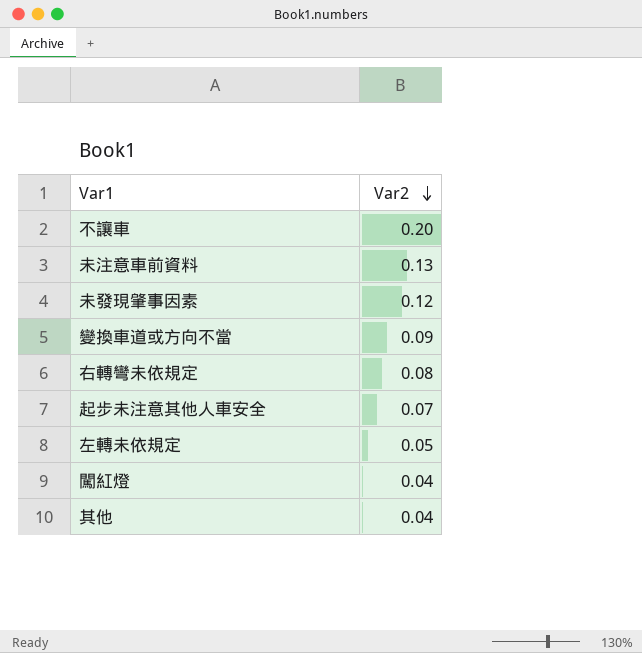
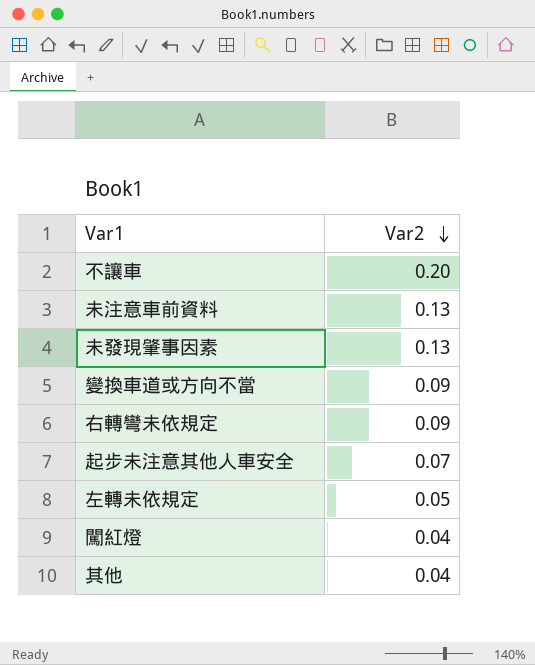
未發現肇事因素 | Var2: 0.12 -> 0.13
右轉彎未依規定 | Var2: 0.08 -> 0.09

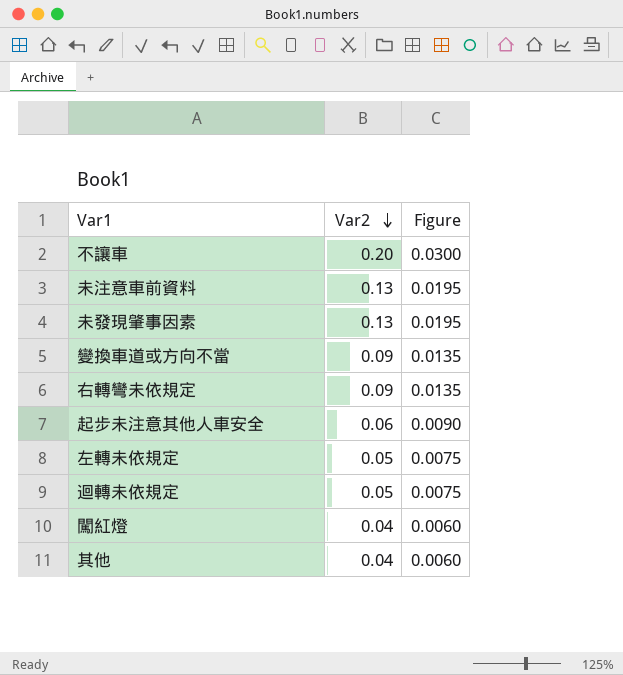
column Figure | formula: none -> [Var2] * 0.15
起步未注意其他人車安全 | Var2: 0.07 -> 0.06
row 迴轉未依規定: none -> 0.05 | 0.0075

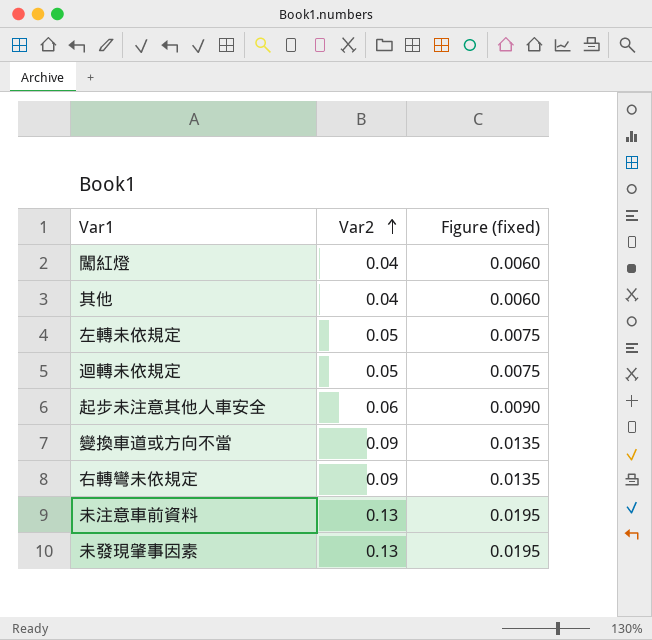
row order: Var2 descending -> Var2 ascending
column name: Figure -> Figure (fixed)
row 不讓車: 0.20 | 0.0300 -> none

